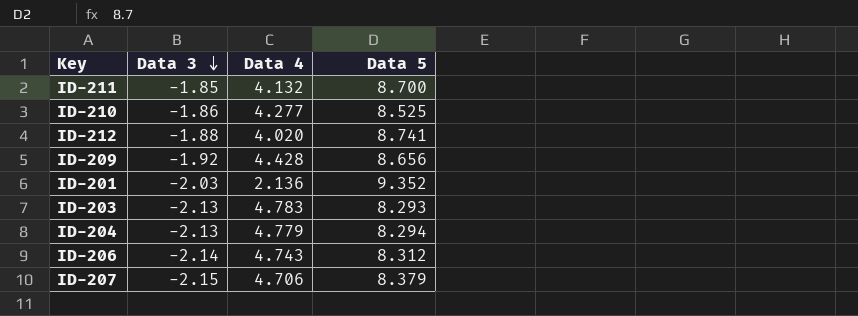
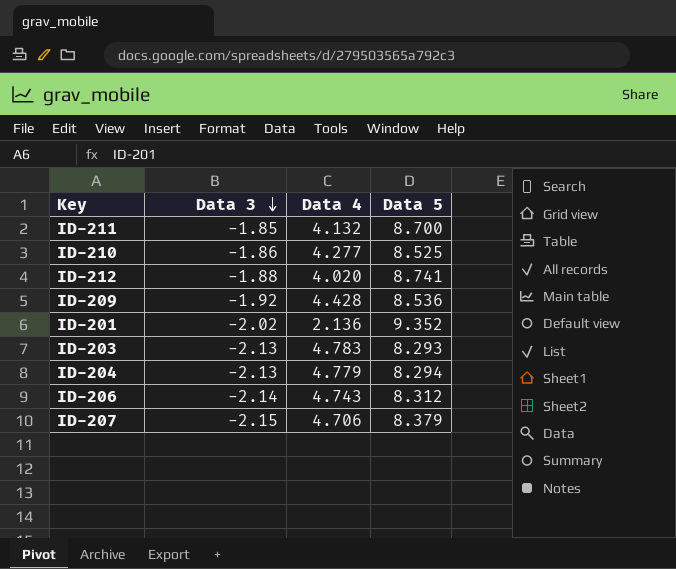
ID-209 | Data 5: 8.656 -> 8.536
ID-201 | Data 3: -2.03 -> -2.02

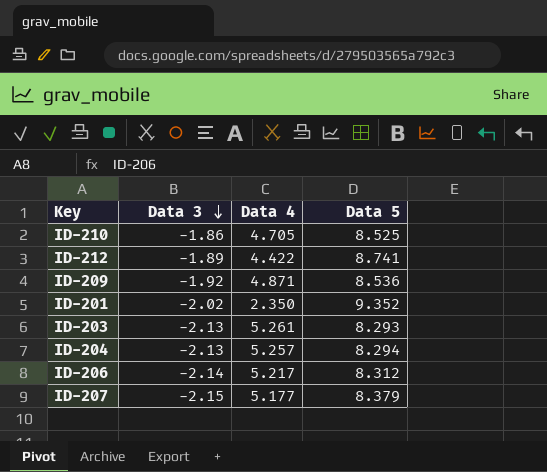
row ID-211: -1.85 | 4.132 | 8.700 -> none
ID-210 | Data 4: 4.277 -> 4.705
ID-212 | Data 3: -1.88 -> -1.89
ID-212 | Data 4: 4.020 -> 4.422
ID-209 | Data 4: 4.428 -> 4.871
ID-201 | Data 4: 2.136 -> 2.350
ID-203 | Data 4: 4.783 -> 5.261
ID-204 | Data 4: 4.779 -> 5.257
ID-206 | Data 4: 4.743 -> 5.217
ID-207 | Data 4: 4.706 -> 5.177

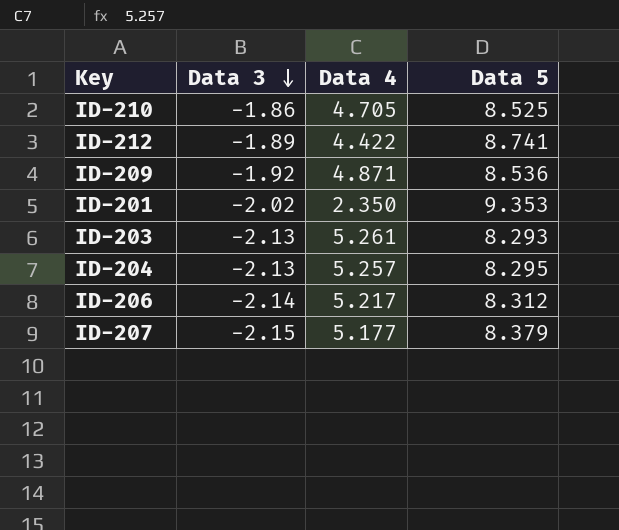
ID-201 | Data 5: 9.352 -> 9.353
ID-204 | Data 5: 8.294 -> 8.295

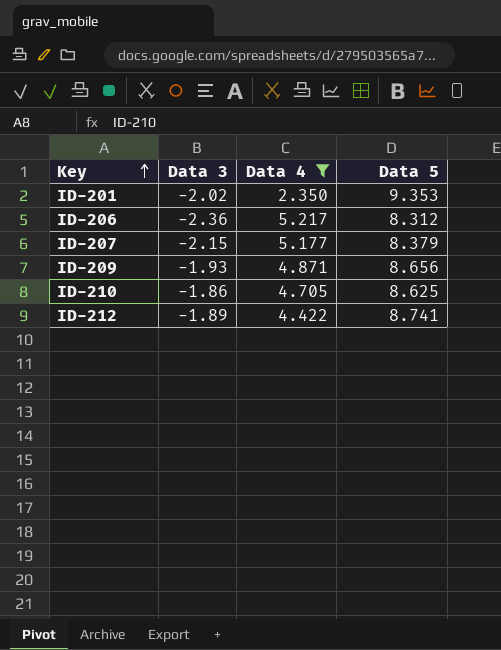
filter: none -> Data 4 <= 5.217
row order: Data 3 descending -> Key ascending
ID-206 | Data 3: -2.14 -> -2.36
ID-209 | Data 3: -1.92 -> -1.93
ID-209 | Data 5: 8.536 -> 8.656
ID-210 | Data 5: 8.525 -> 8.625

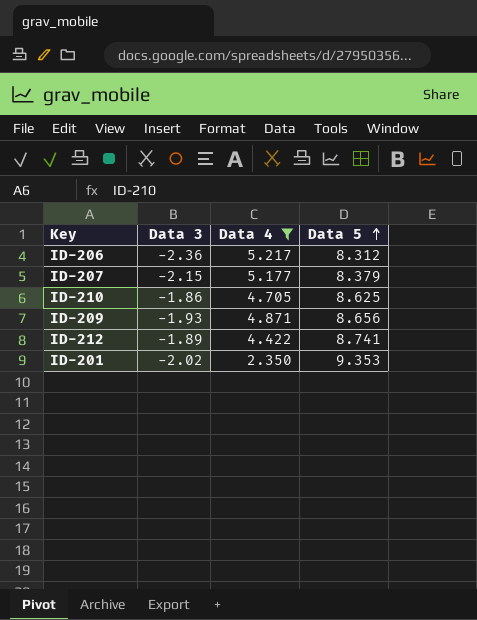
row order: Key ascending -> Data 5 ascending

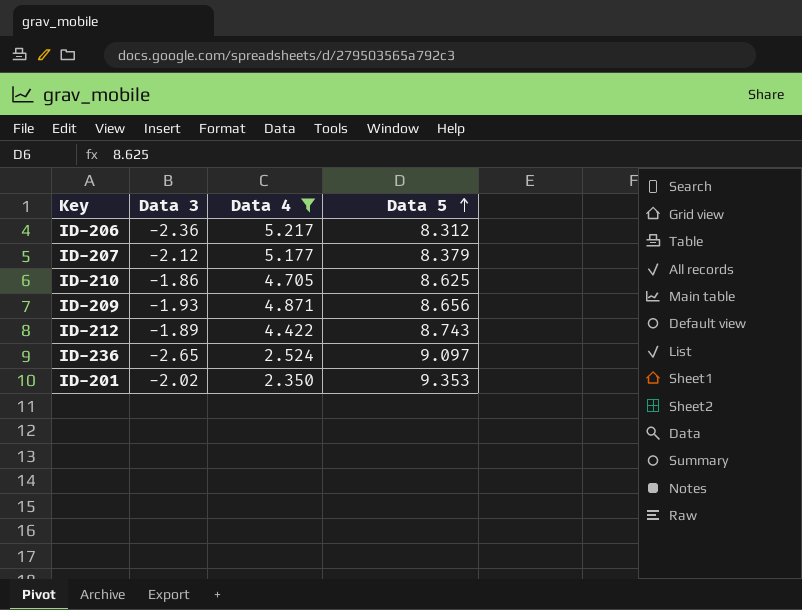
ID-207 | Data 3: -2.15 -> -2.12
ID-212 | Data 5: 8.741 -> 8.743
row ID-236: none -> -2.65 | 2.524 | 9.097

